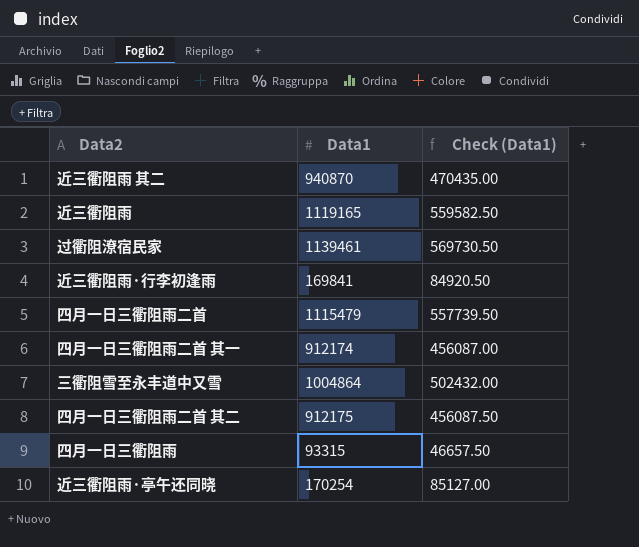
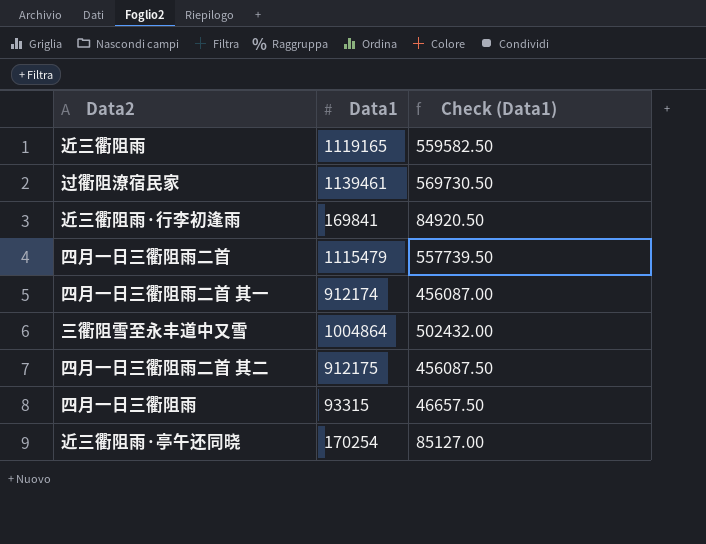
row 近三衢阻雨 其二: 940870 | 470435.00 -> none

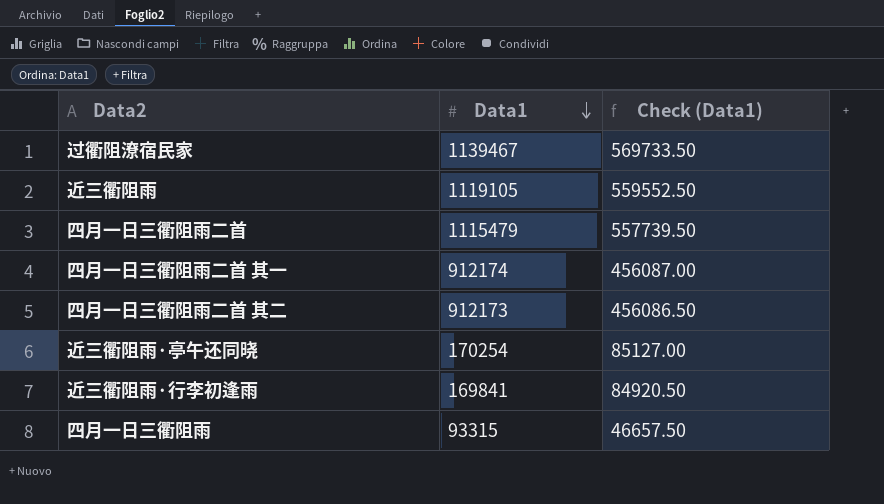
row order: none -> Data1 descending
row 三衢阻雪至永丰道中又雪: 1004864 | 502432.00 -> none
过衢阻潦宿民家 | Data1: 1139461 -> 1139467
过衢阻潦宿民家 | Check (Data1): 569730.50 -> 569733.50
近三衢阻雨 | Data1: 1119165 -> 1119105
近三衢阻雨 | Check (Data1): 559582.50 -> 559552.50
四月一日三衢阻雨二首 其二 | Data1: 912175 -> 912173
四月一日三衢阻雨二首 其二 | Check (Data1): 456087.50 -> 456086.50

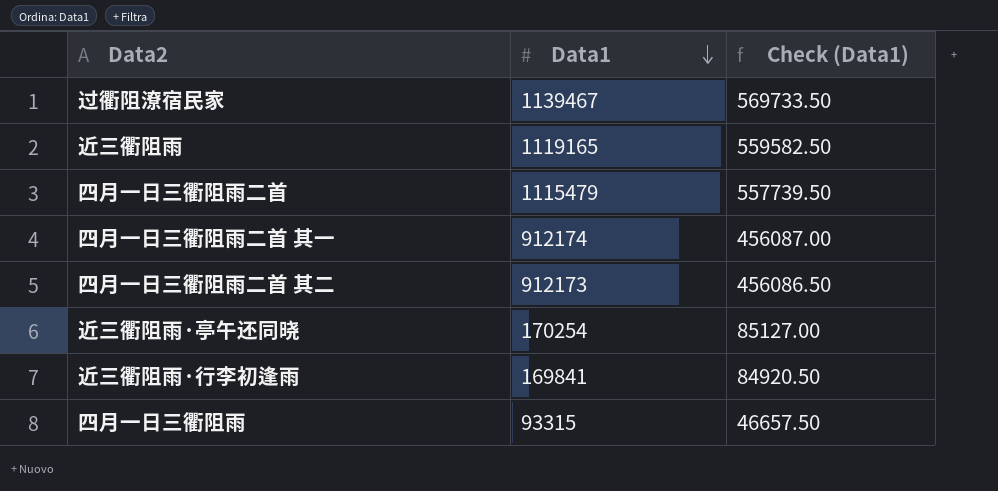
近三衢阻雨 | Data1: 1119105 -> 1119165
近三衢阻雨 | Check (Data1): 559552.50 -> 559582.50

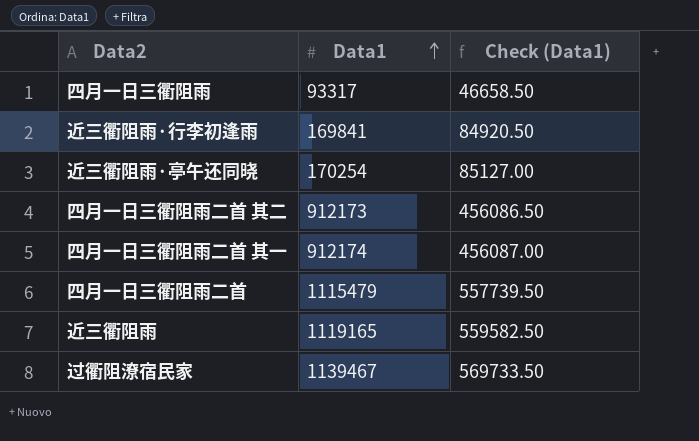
row order: Data1 descending -> Data1 ascending
四月一日三衢阻雨 | Data1: 93315 -> 93317
四月一日三衢阻雨 | Check (Data1): 46657.50 -> 46658.50

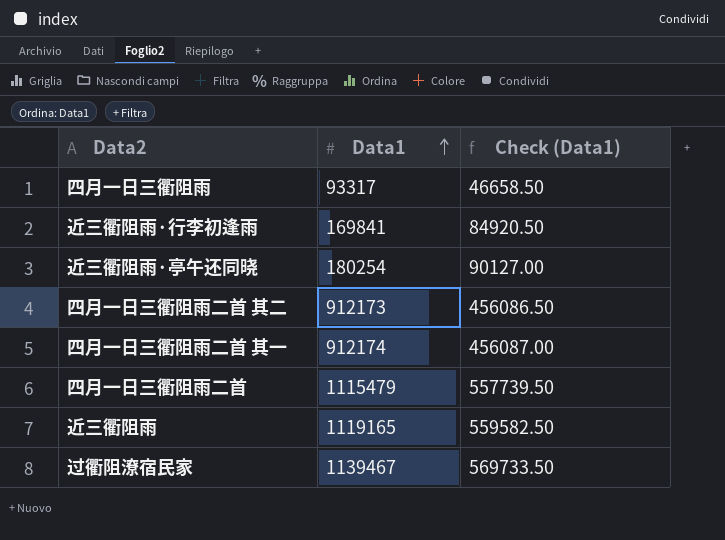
近三衢阻雨·亭午还同晓 | Data1: 170254 -> 180254
近三衢阻雨·亭午还同晓 | Check (Data1): 85127.00 -> 90127.00

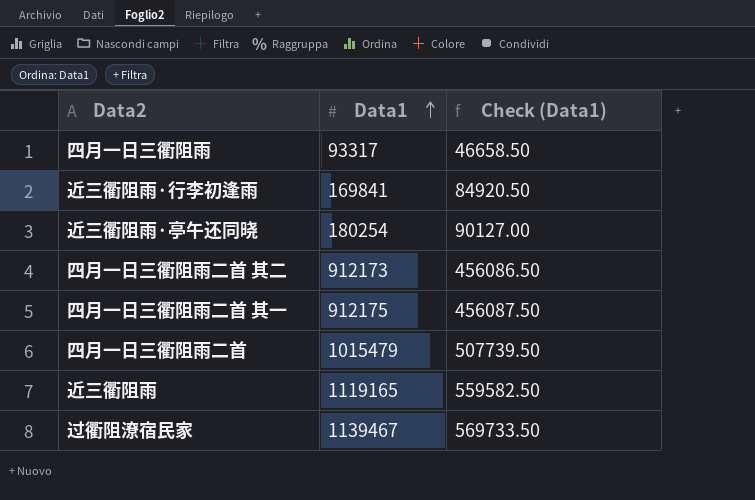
四月一日三衢阻雨二首 其一 | Data1: 912174 -> 912175
四月一日三衢阻雨二首 其一 | Check (Data1): 456087.00 -> 456087.50
四月一日三衢阻雨二首 | Data1: 1115479 -> 1015479
四月一日三衢阻雨二首 | Check (Data1): 557739.50 -> 507739.50

